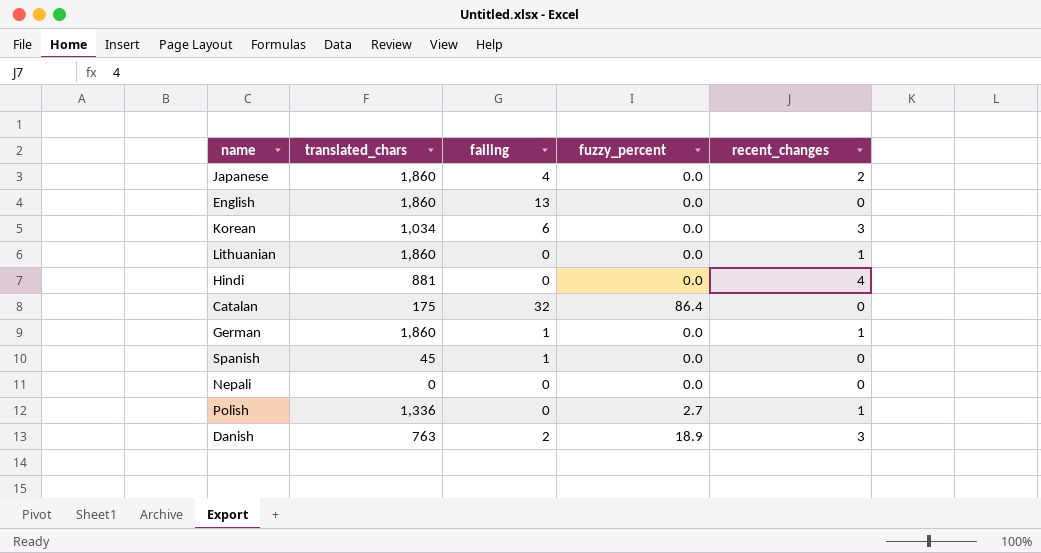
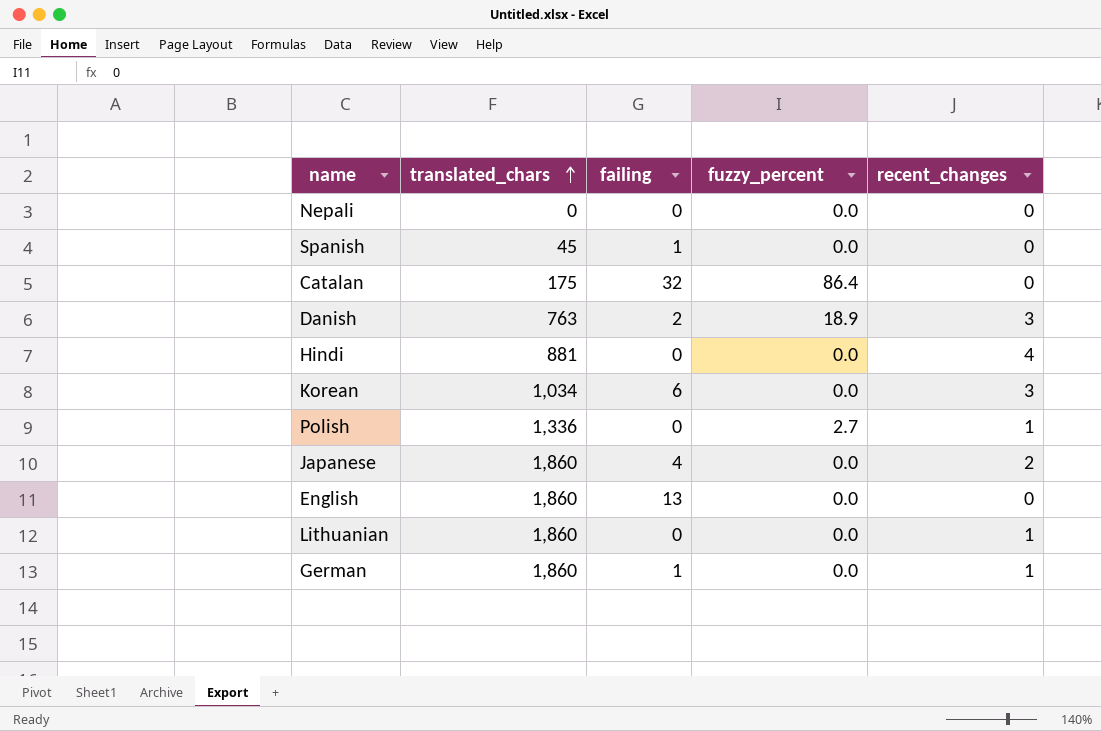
row order: none -> translated_chars ascending

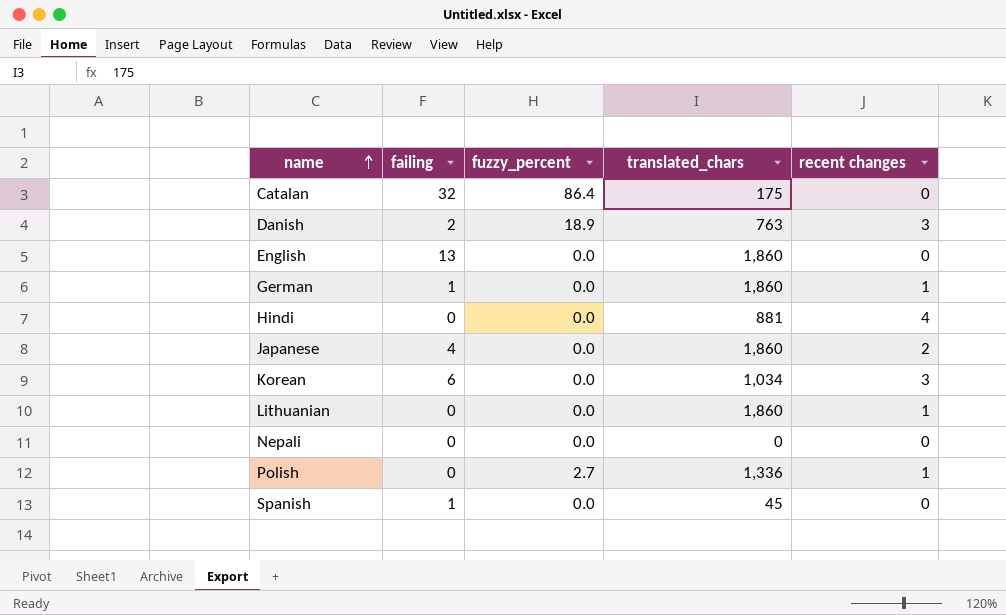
row order: translated_chars ascending -> name ascending
column translated_chars | position: 2 -> 4
column name: recent_changes -> recent changes

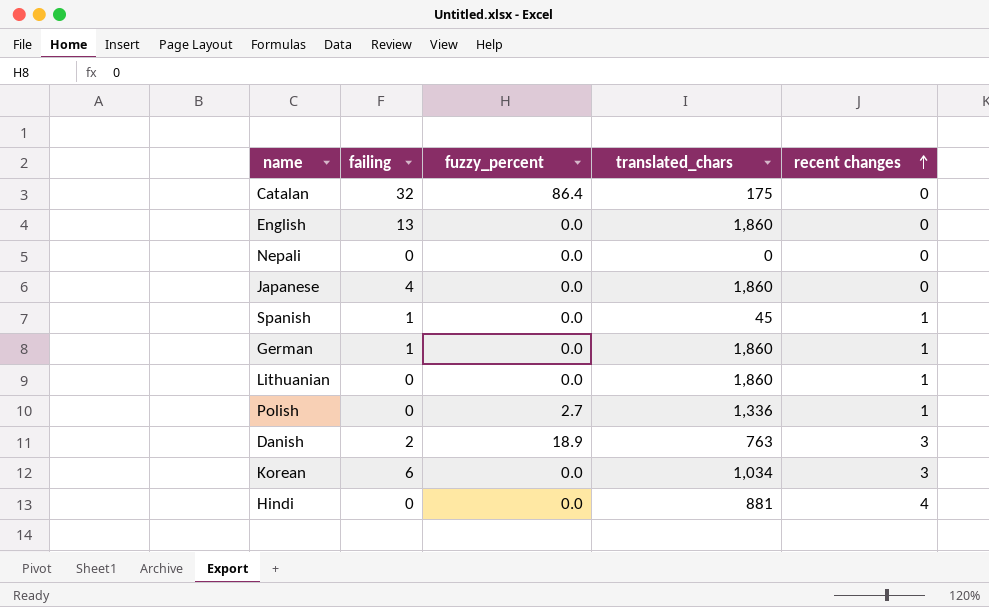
row order: name ascending -> recent changes ascending
Japanese | recent changes: 2 -> 0
Spanish | recent changes: 0 -> 1

